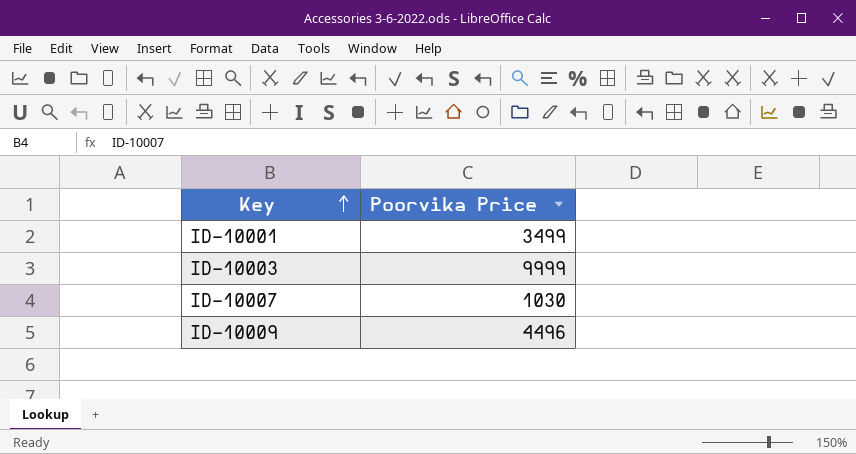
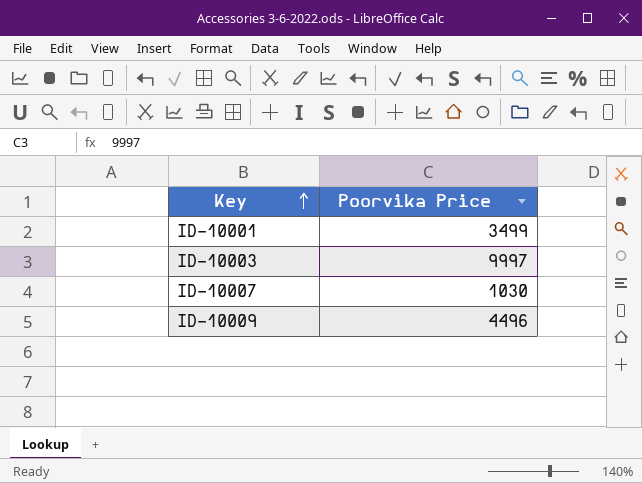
ID-10003 | Poorvika Price: 9999 -> 9997

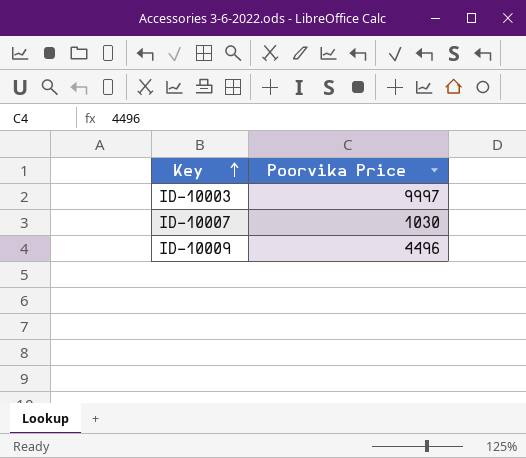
row ID-10001: 3499 -> none

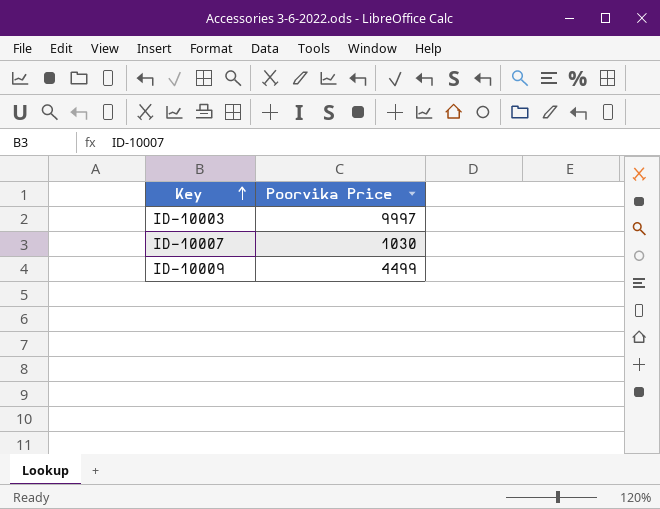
ID-10009 | Poorvika Price: 4496 -> 4499

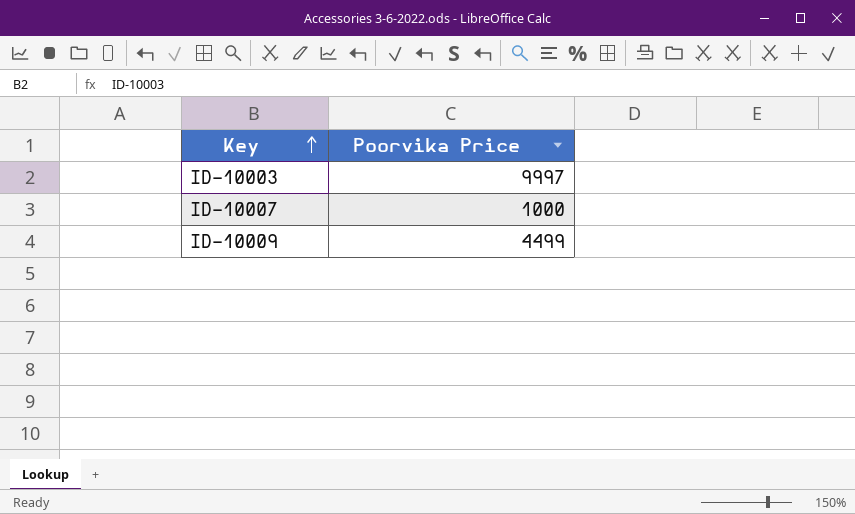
ID-10007 | Poorvika Price: 1030 -> 1000

